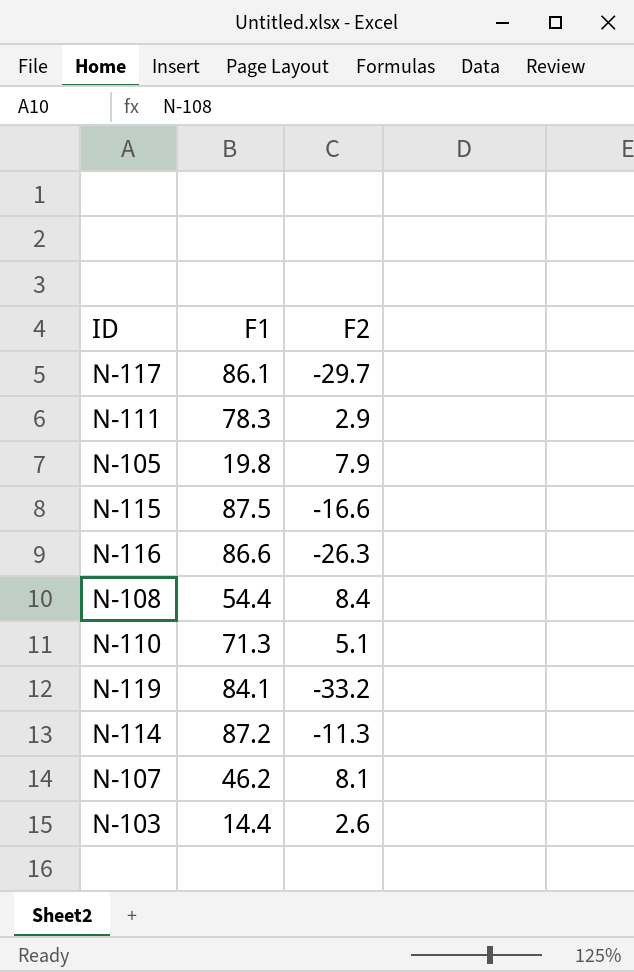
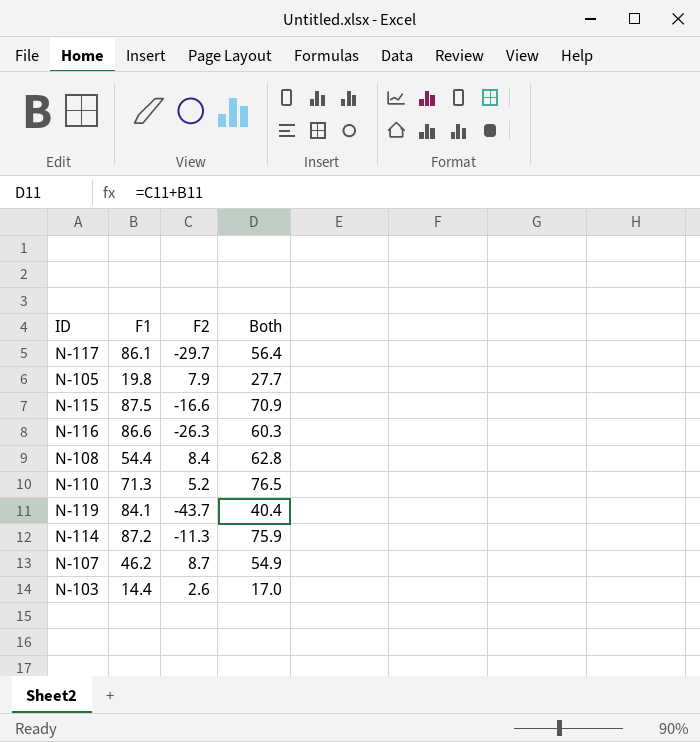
column Both | formula: none -> [F1] + [F2]
row N-111: 78.3 | 2.9 -> none
N-110 | F2: 5.1 -> 5.2
N-119 | F2: -33.2 -> -43.7
N-107 | F2: 8.1 -> 8.7

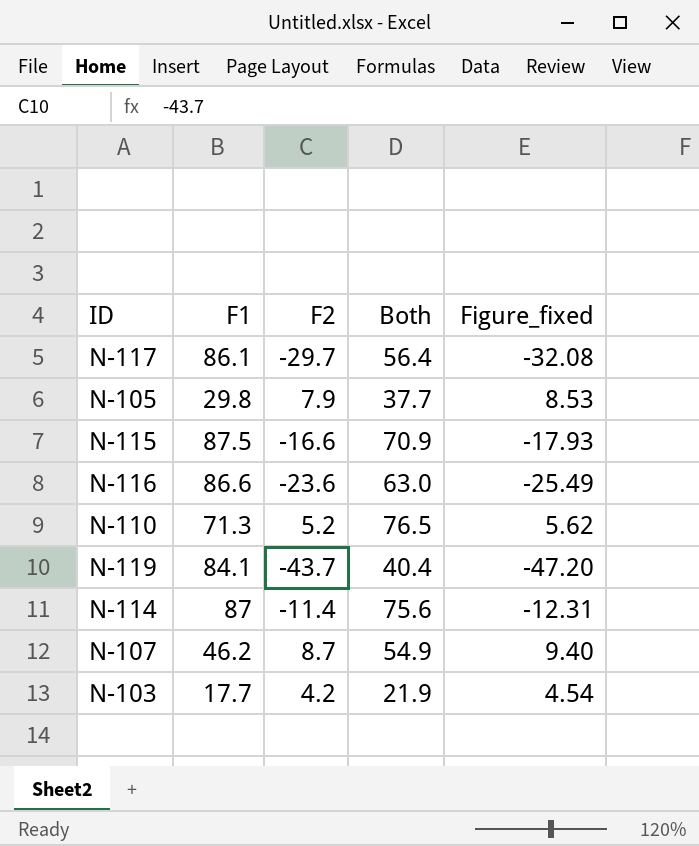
column Figure_fixed | formula: none -> [F2] * 1.08
row N-108: 54.4 | 8.4 | 62.8 -> none
N-105 | F1: 19.8 -> 29.8
N-105 | Both: 27.7 -> 37.7
N-116 | F2: -26.3 -> -23.6
N-116 | Both: 60.3 -> 63.0
N-114 | F1: 87.2 -> 87
N-114 | F2: -11.3 -> -11.4
N-114 | Both: 75.9 -> 75.6
N-103 | F1: 14.4 -> 17.7
N-103 | F2: 2.6 -> 4.2
N-103 | Both: 17.0 -> 21.9

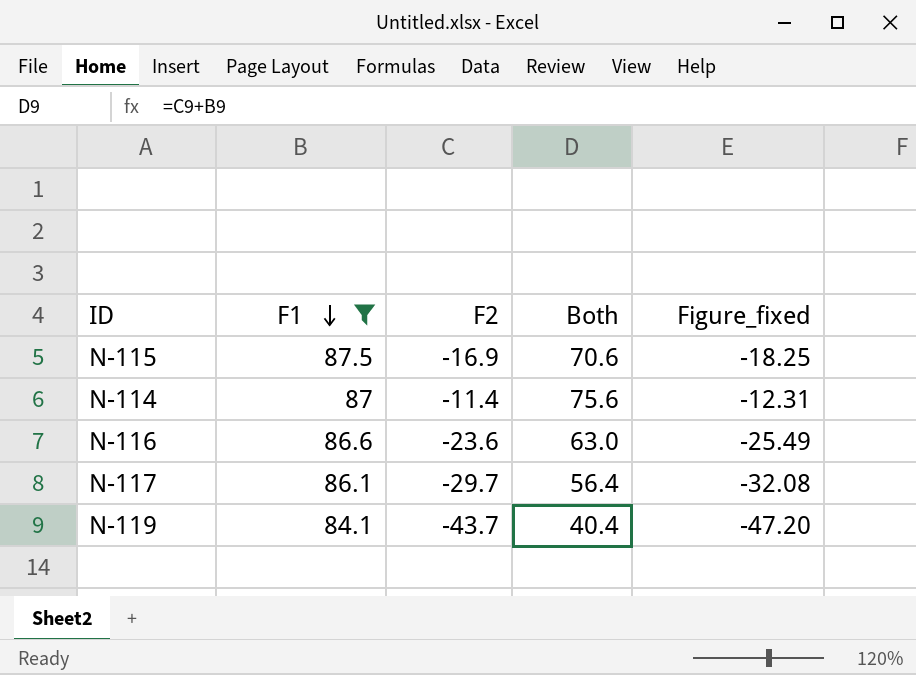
filter: none -> F1 >= 84.1
row order: none -> F1 descending
N-115 | F2: -16.6 -> -16.9
N-115 | Both: 70.9 -> 70.6
N-115 | Figure_fixed: -17.93 -> -18.25

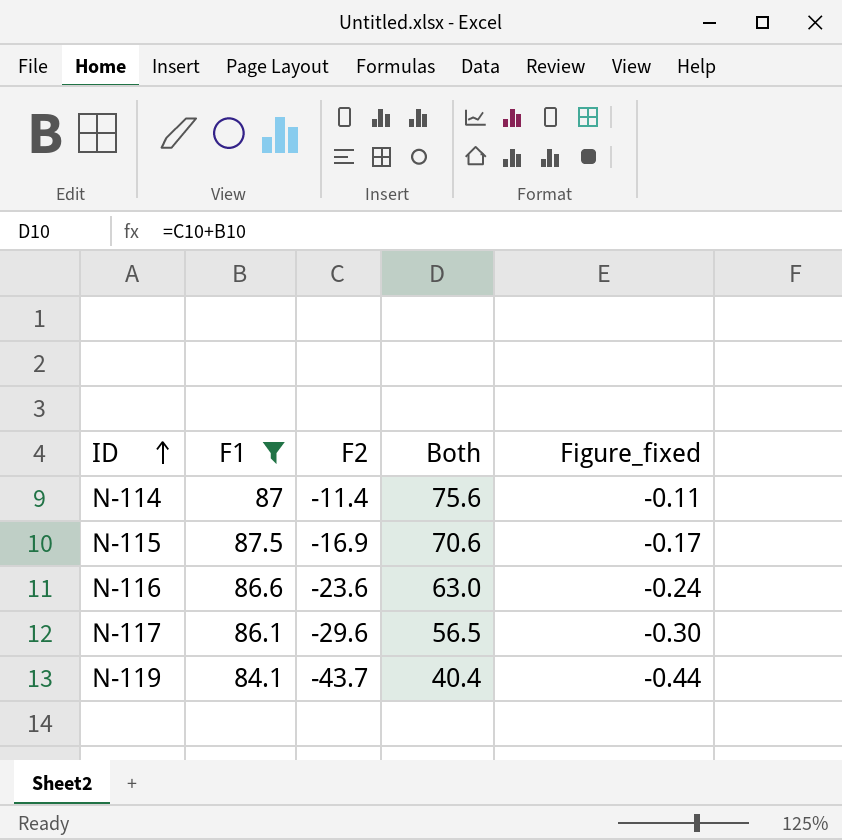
row order: F1 descending -> ID ascending
column Figure_fixed | formula: [F2] * 1.08 -> [F2] * 0.01
N-117 | F2: -29.7 -> -29.6
N-117 | Both: 56.4 -> 56.5

